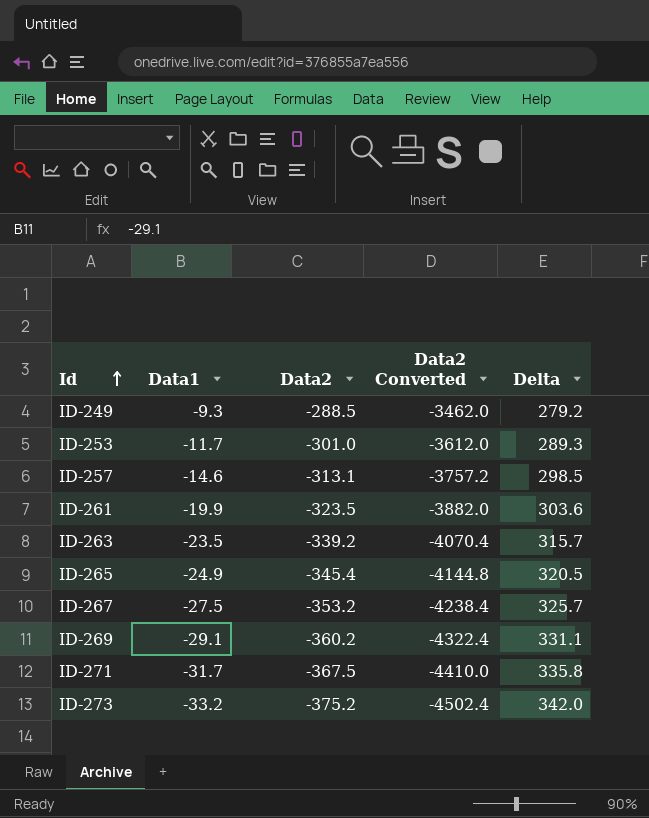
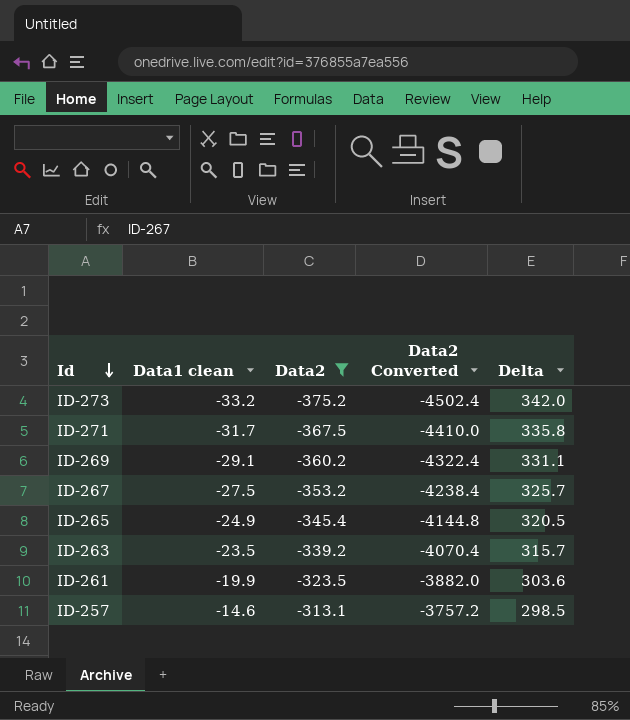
filter: none -> Data2 <= -313.1
row order: Id ascending -> Id descending
column name: Data1 -> Data1 clean

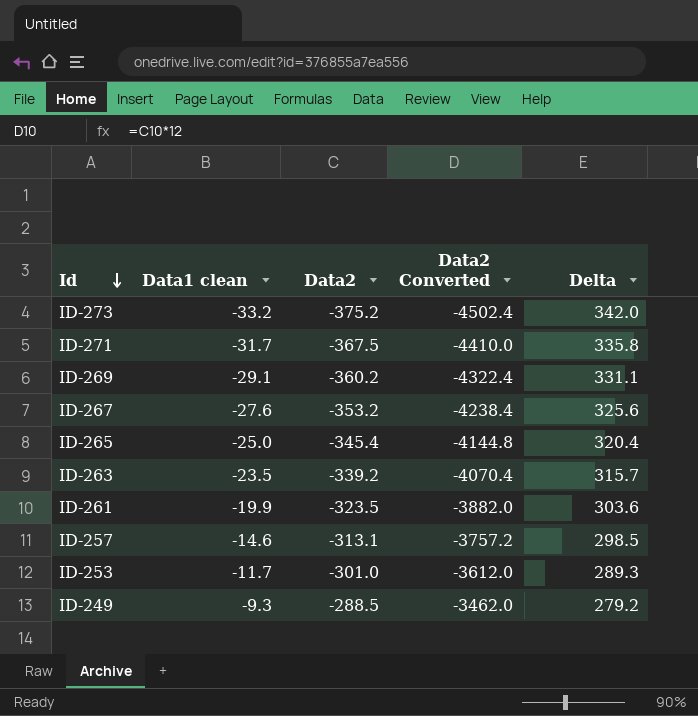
filter: Data2 <= -313.1 -> none
ID-267 | Data1 clean: -27.5 -> -27.6
ID-267 | Delta: 325.7 -> 325.6
ID-265 | Data1 clean: -24.9 -> -25.0
ID-265 | Delta: 320.5 -> 320.4

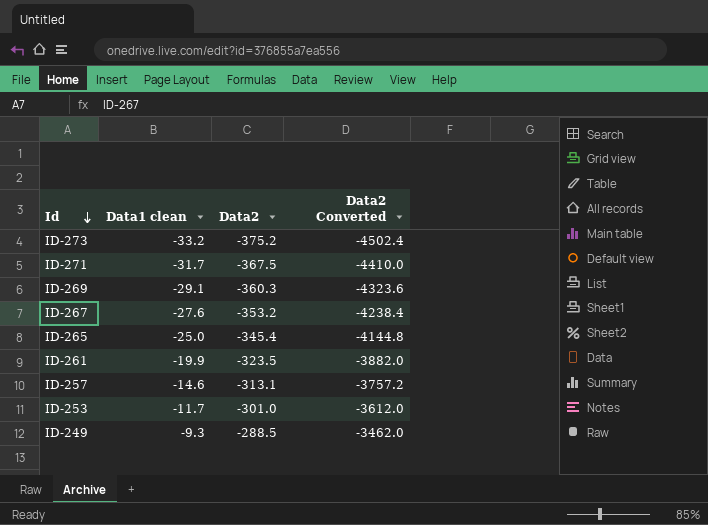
column Delta | formula: [Data1 clean] - [Data2] -> none
row ID-263: -23.5 | -339.2 | -4070.4 | 315.7 -> none
ID-269 | Data2: -360.2 -> -360.3
ID-269 | Data2 Converted: -4322.4 -> -4323.6

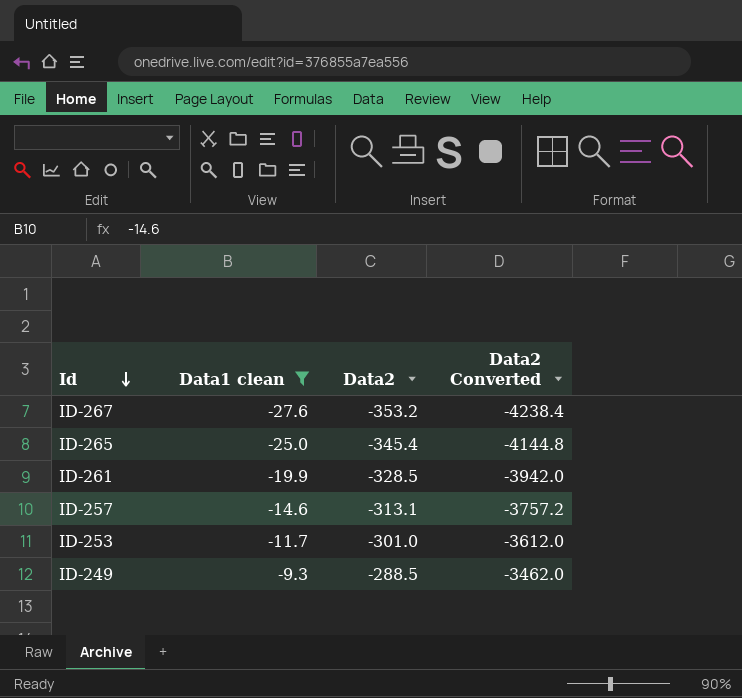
filter: none -> Data1 clean >= -27.6
ID-261 | Data2: -323.5 -> -328.5
ID-261 | Data2 Converted: -3882.0 -> -3942.0

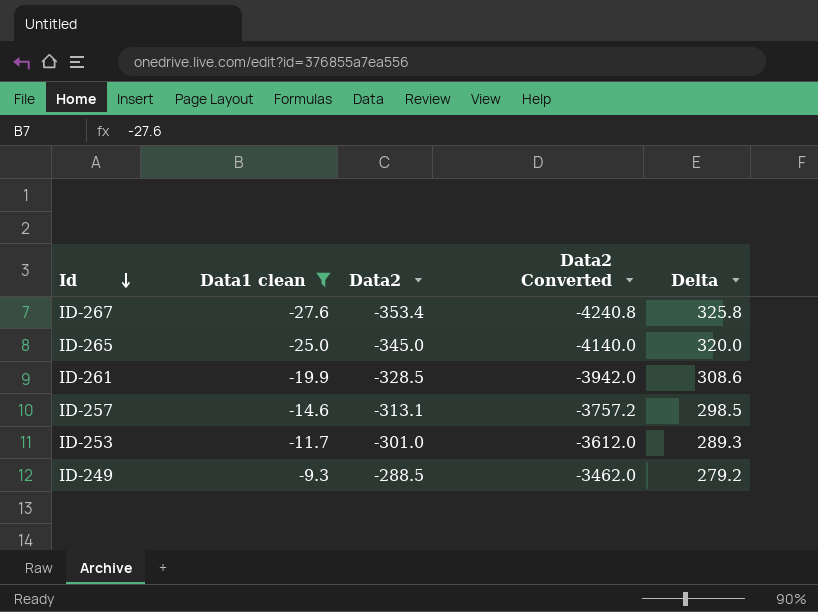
column Delta | formula: none -> [Data1 clean] - [Data2]
ID-267 | Data2: -353.2 -> -353.4
ID-267 | Data2 Converted: -4238.4 -> -4240.8
ID-265 | Data2: -345.4 -> -345.0
ID-265 | Data2 Converted: -4144.8 -> -4140.0

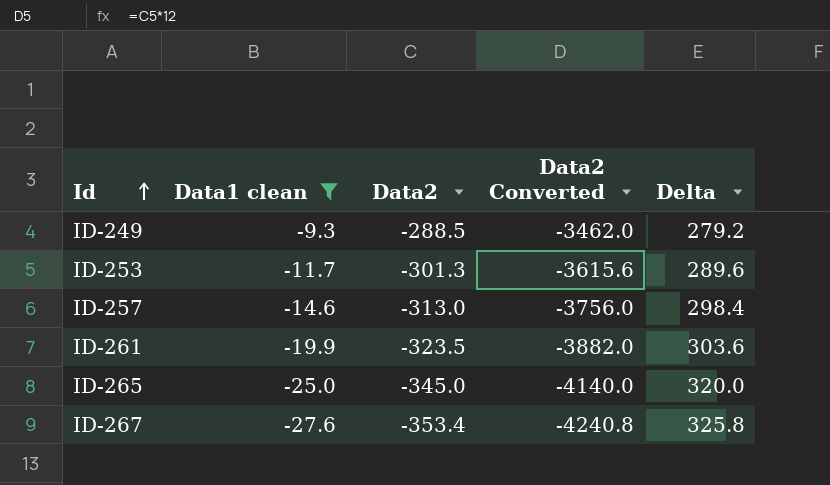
row order: Id descending -> Id ascending
ID-253 | Data2: -301.0 -> -301.3
ID-253 | Data2 Converted: -3612.0 -> -3615.6
ID-253 | Delta: 289.3 -> 289.6
ID-257 | Data2: -313.1 -> -313.0
ID-257 | Data2 Converted: -3757.2 -> -3756.0
ID-257 | Delta: 298.5 -> 298.4
ID-261 | Data2: -328.5 -> -323.5
ID-261 | Data2 Converted: -3942.0 -> -3882.0
ID-261 | Delta: 308.6 -> 303.6

